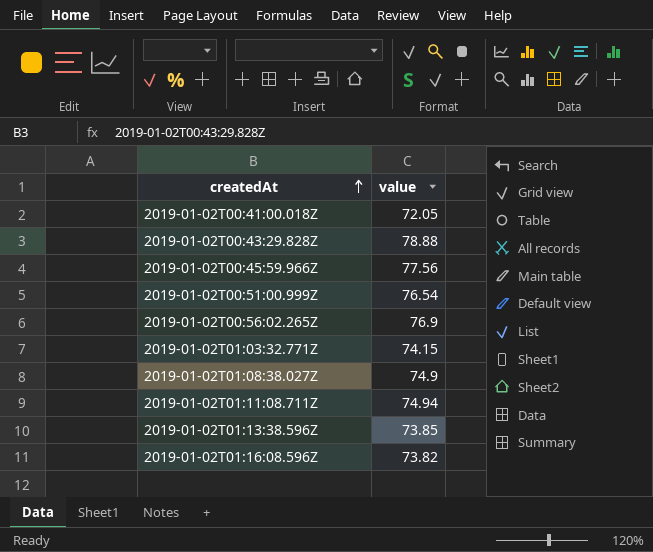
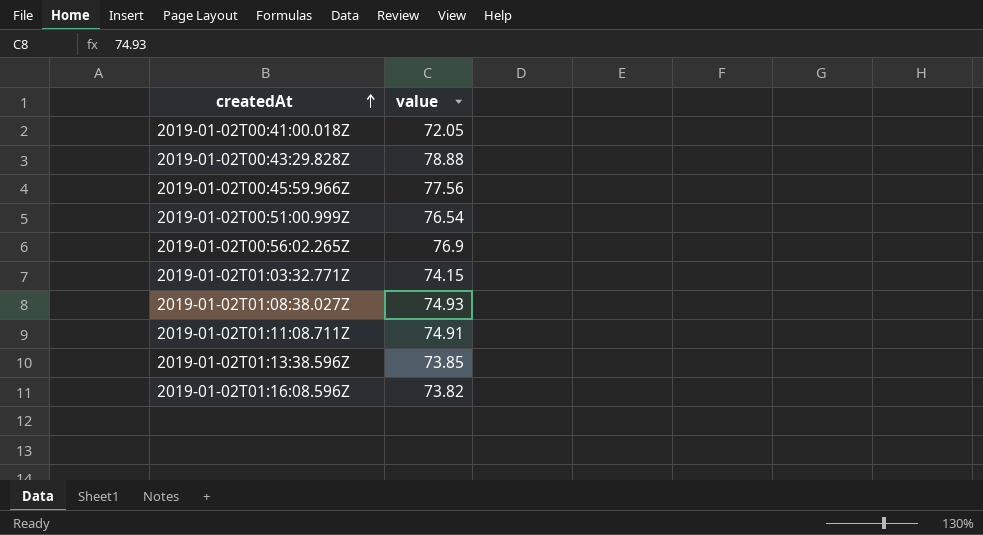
2019-01-02T01:08:38.027Z | value: 74.9 -> 74.93
2019-01-02T01:11:08.711Z | value: 74.94 -> 74.91

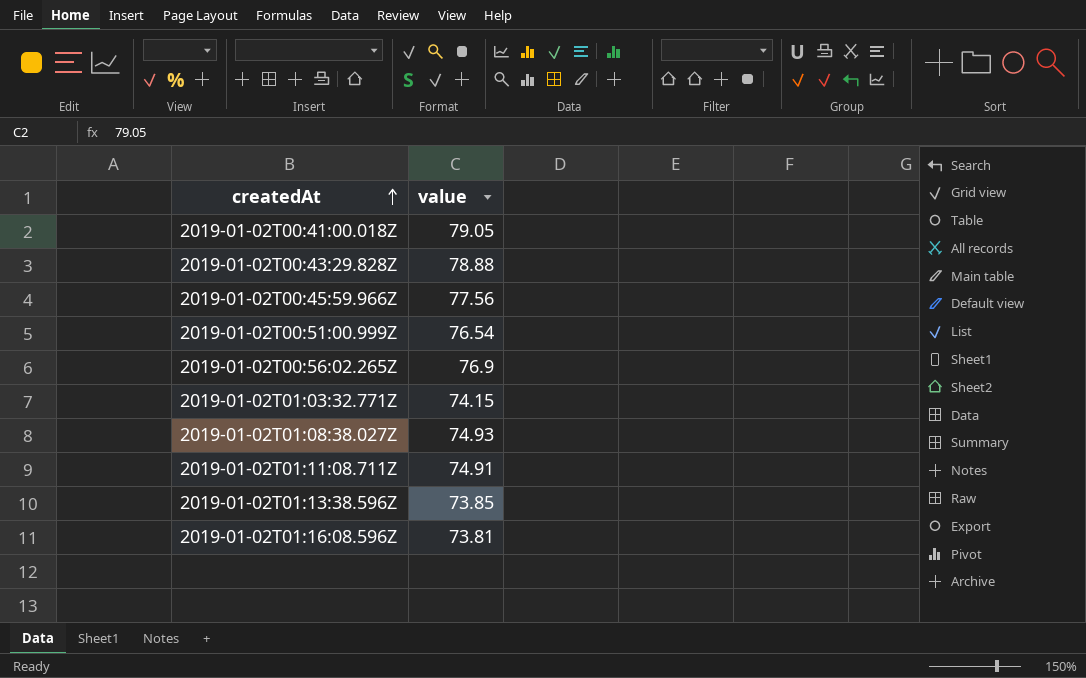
2019-01-02T00:41:00.018Z | value: 72.05 -> 79.05
2019-01-02T01:16:08.596Z | value: 73.82 -> 73.81

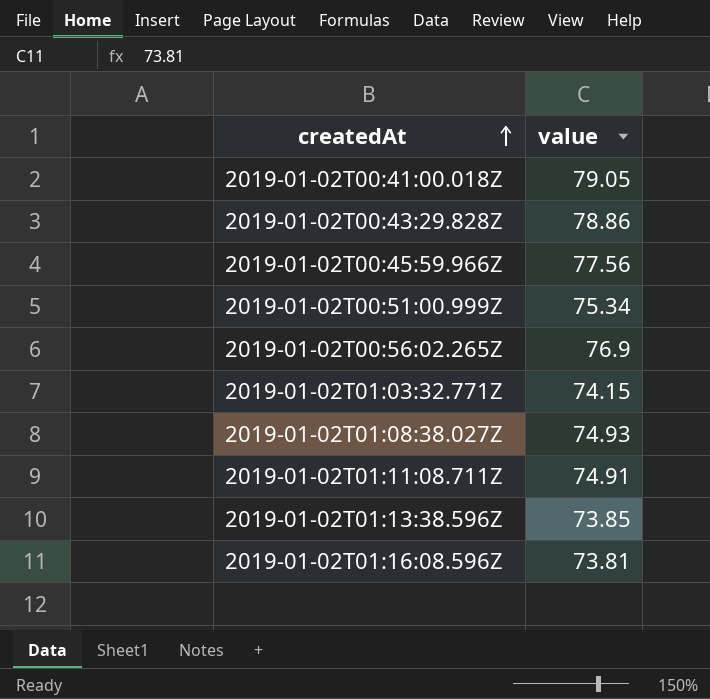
2019-01-02T00:43:29.828Z | value: 78.88 -> 78.86
2019-01-02T00:51:00.999Z | value: 76.54 -> 75.34

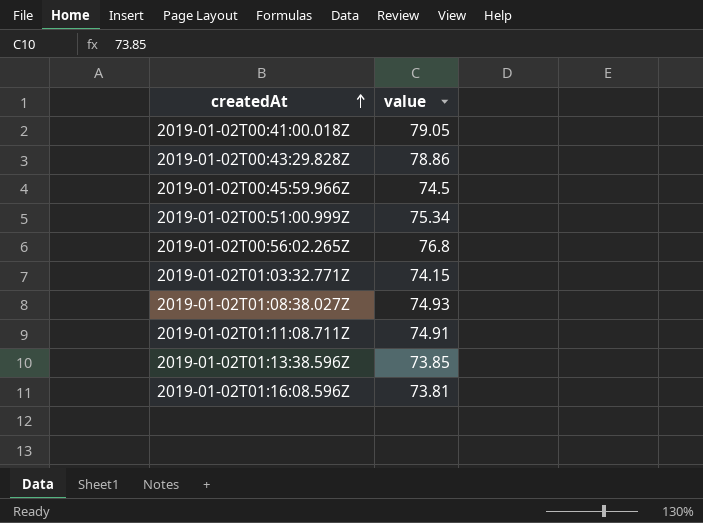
2019-01-02T00:45:59.966Z | value: 77.56 -> 74.5
2019-01-02T00:56:02.265Z | value: 76.9 -> 76.8

